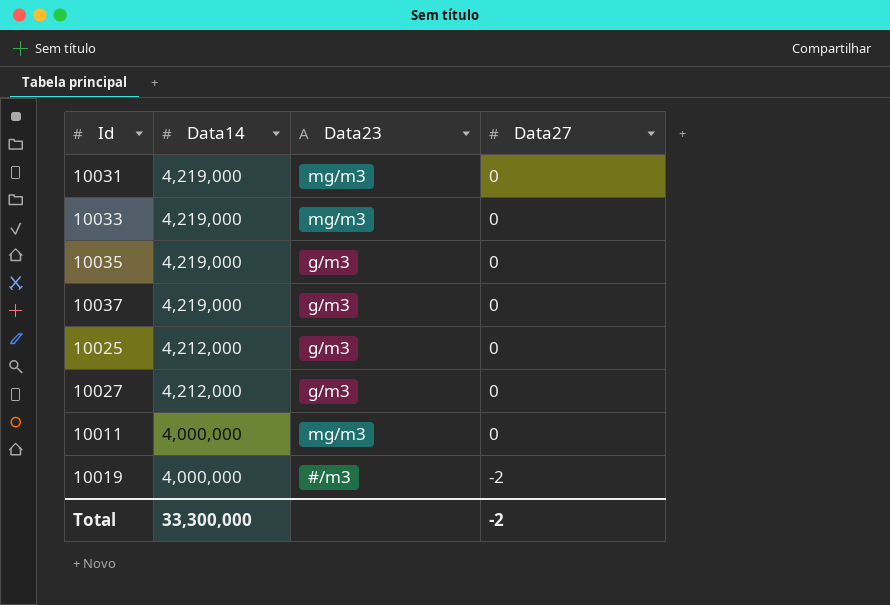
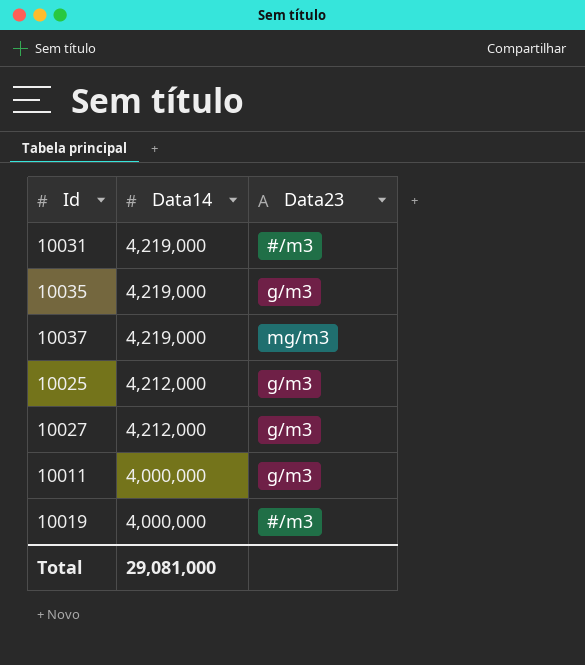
column Data27 | position: 4 -> none
row 10033: 4,219,000 | mg/m3 | 0 -> none
10031 | Data23: mg/m3 -> #/m3
10037 | Data23: g/m3 -> mg/m3
10011 | Data23: mg/m3 -> g/m3
Total | Data14: 33,300,000 -> 29,081,000

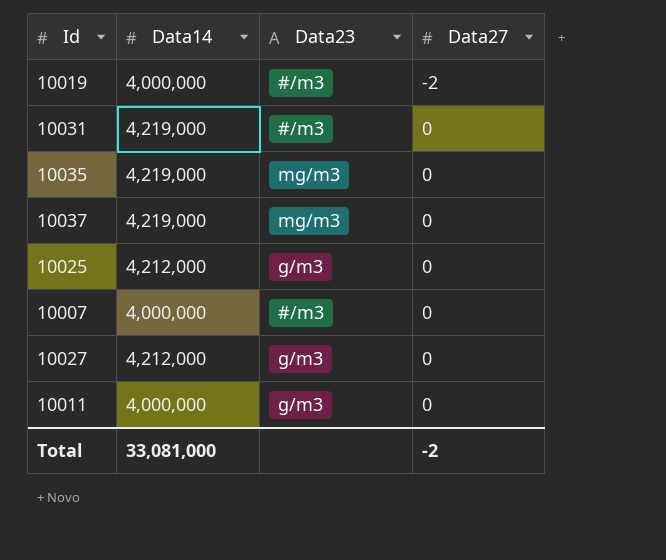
row order: Data14 descending -> Data27 ascending
column Data27 | position: none -> 4
10035 | Data23: g/m3 -> mg/m3
row 10007: none -> 4,000,000 | #/m3 | 0
Total | Data14: 29,081,000 -> 33,081,000

